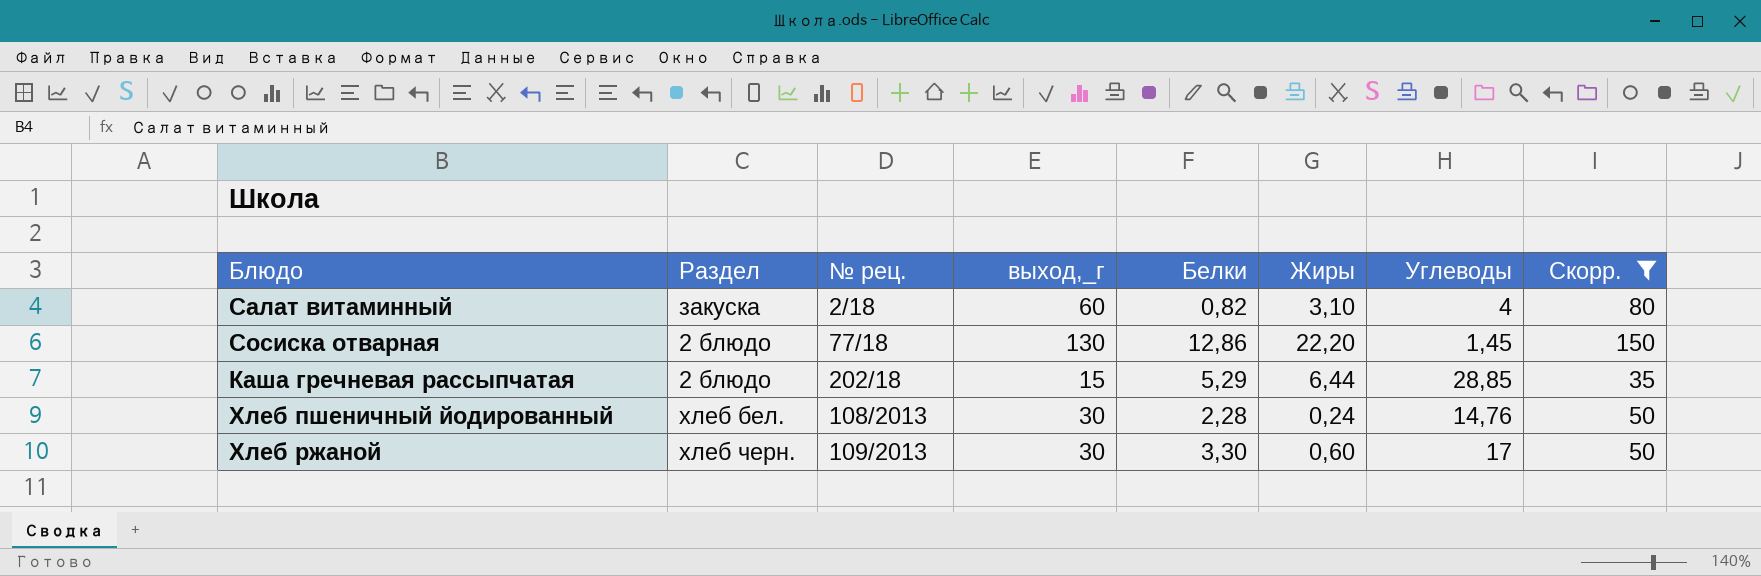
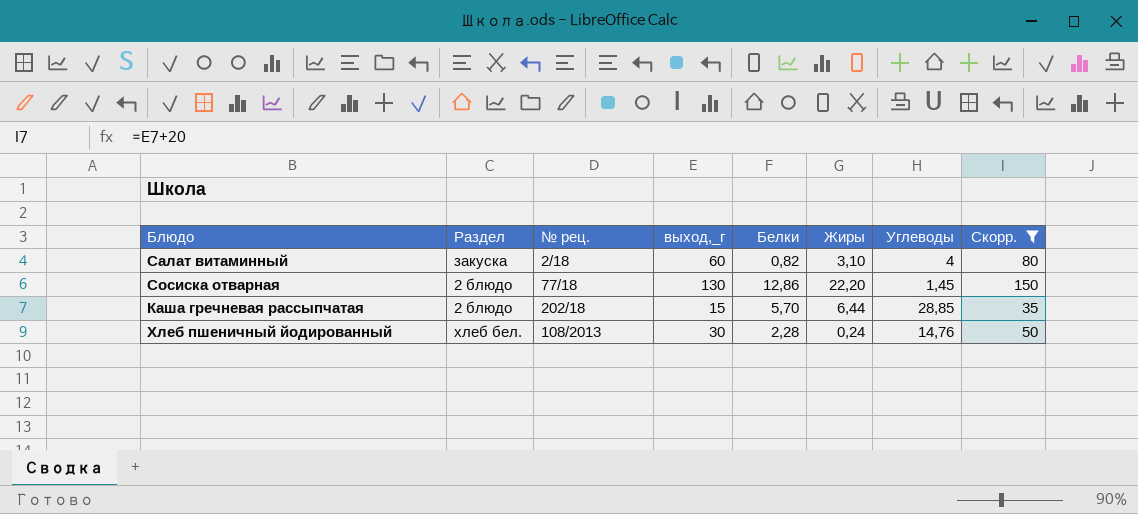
row Хлеб ржаной: хлеб черн. | 109/2013 | 30 | 3,30 | 0,60 | 17 | 50 -> none
Каша гречневая рассыпчатая | Белки: 5,29 -> 5,70

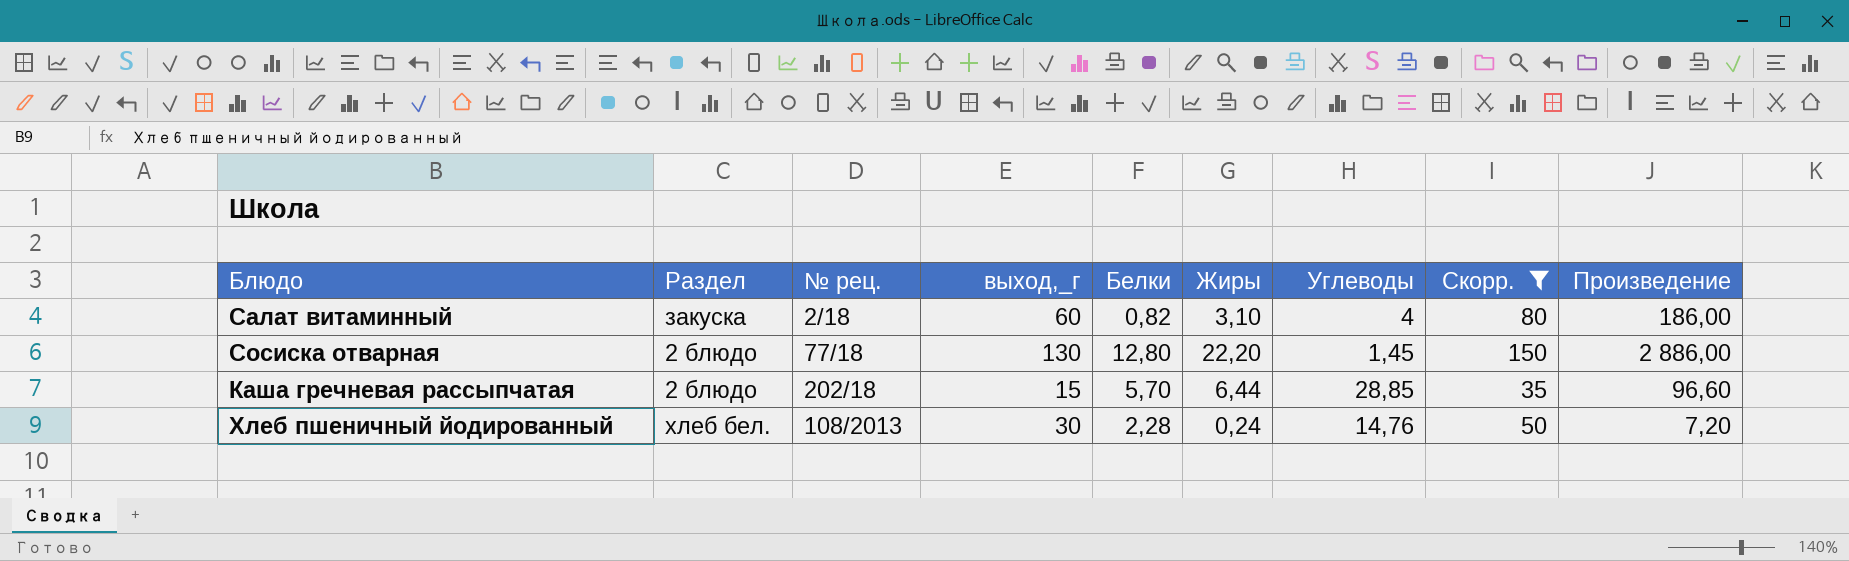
column Произведение | formula: none -> [выход,_г] * [Жиры]
Сосиска отварная | Белки: 12,86 -> 12,80

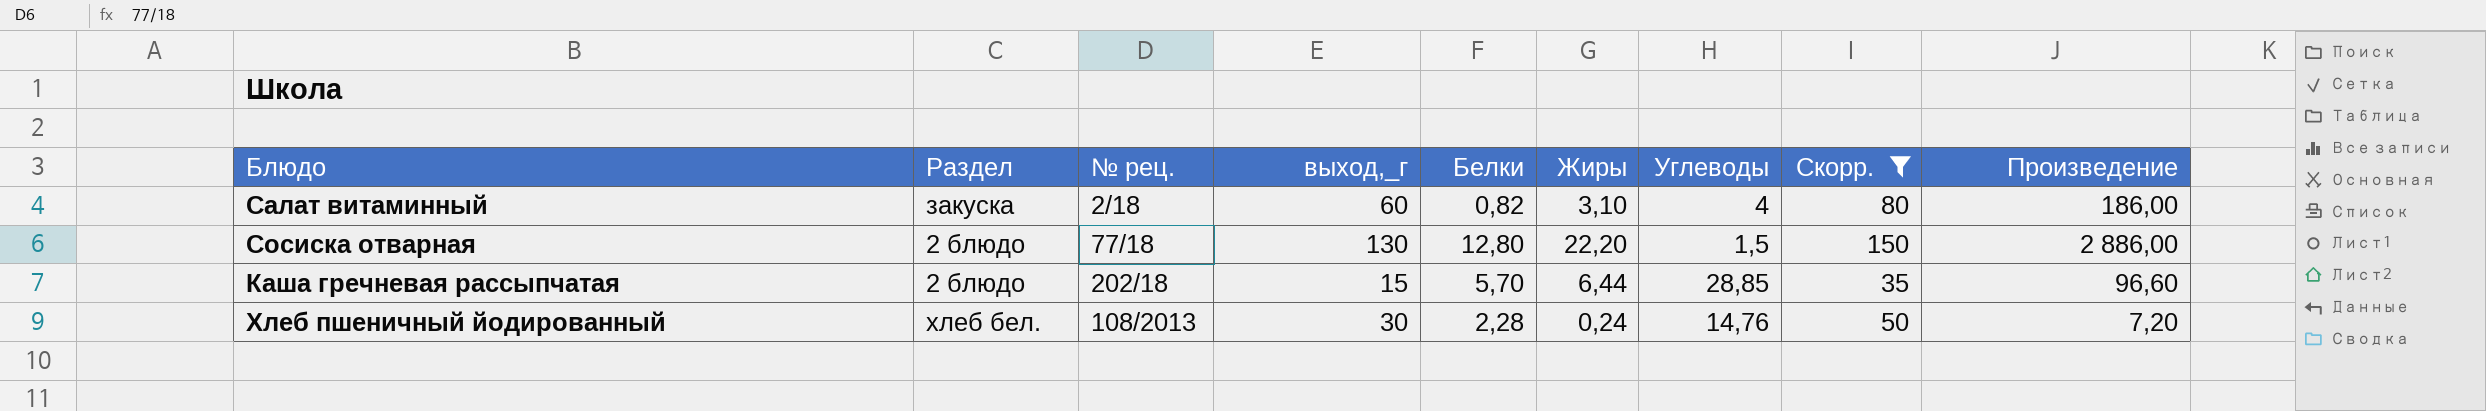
Сосиска отварная | Углеводы: 1,45 -> 1,5

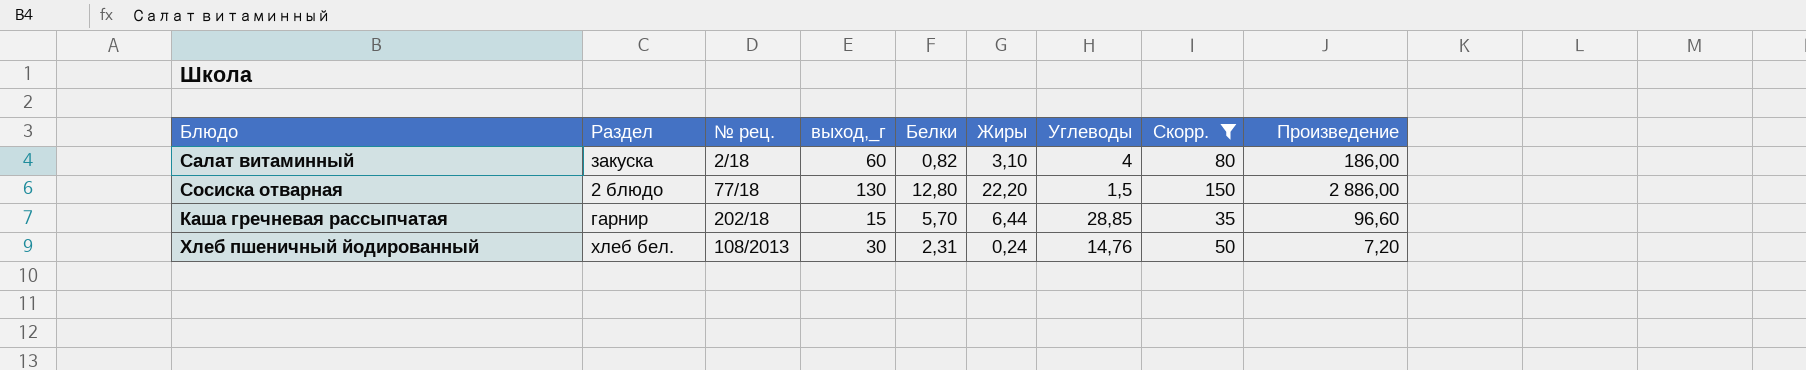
Каша гречневая рассыпчатая | Раздел: 2 блюдо -> гарнир
Хлеб пшеничный йодированный | Белки: 2,28 -> 2,31

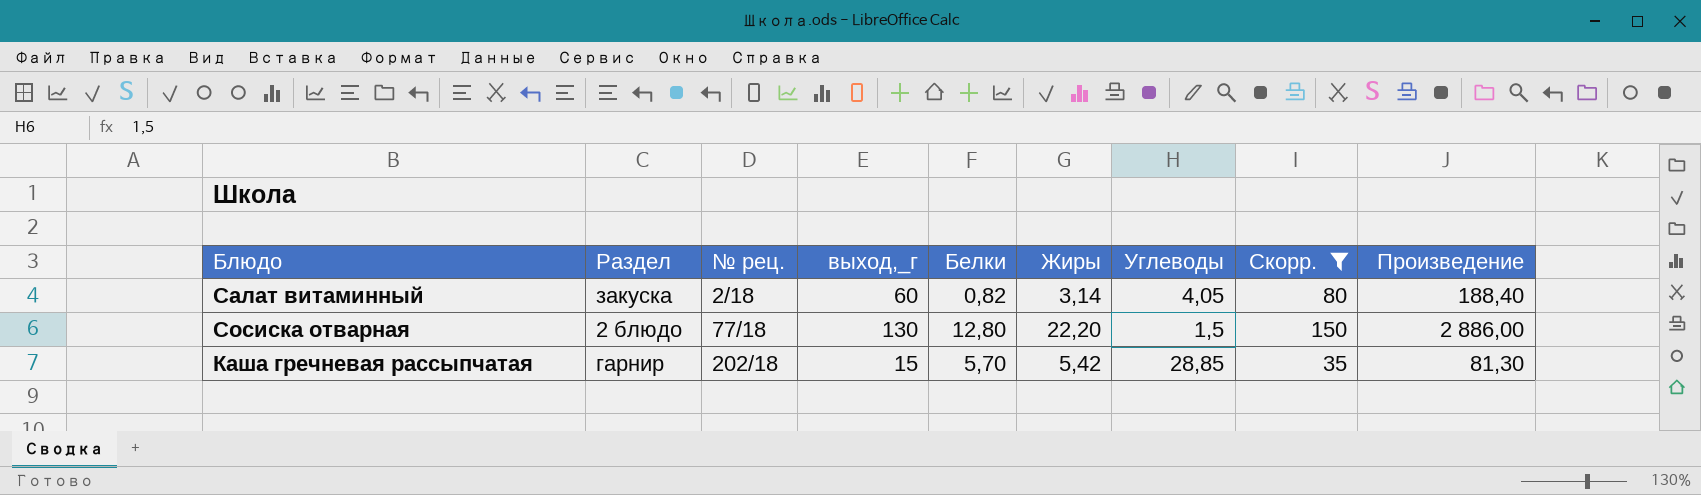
row Хлеб пшеничный йодированный: хлеб бел. | 108/2013 | 30 | 2,31 | 0,24 | 14,76 | 50 | 7,20 -> none
Салат витаминный | Жиры: 3,10 -> 3,14
Салат витаминный | Углеводы: 4 -> 4,05
Салат витаминный | Произведение: 186,00 -> 188,40
Каша гречневая рассыпчатая | Жиры: 6,44 -> 5,42
Каша гречневая рассыпчатая | Произведение: 96,60 -> 81,30

